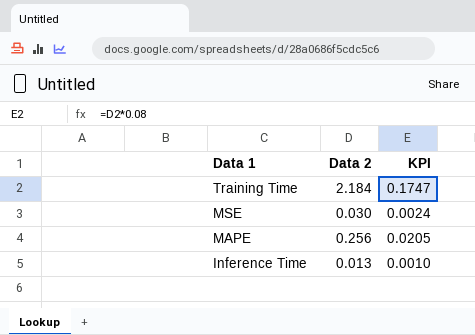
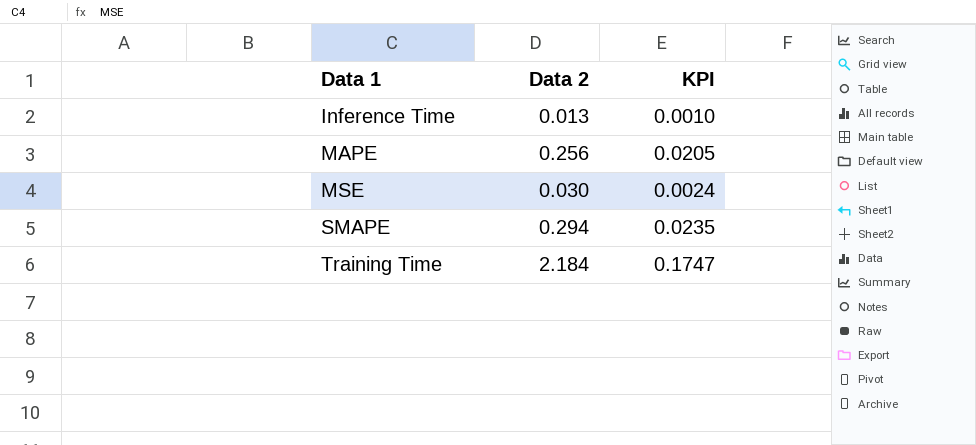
row order: Data 1 descending -> Data 1 ascending
row SMAPE: none -> 0.294 | 0.0235

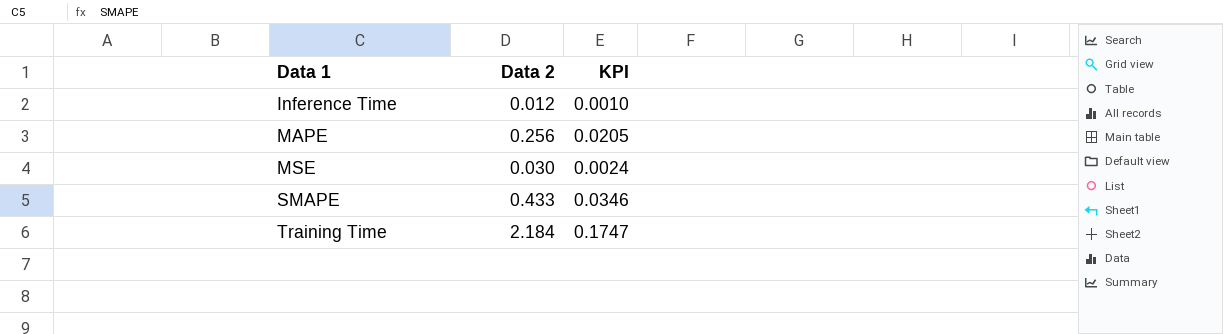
Inference Time | Data 2: 0.013 -> 0.012
SMAPE | Data 2: 0.294 -> 0.433
SMAPE | KPI: 0.0235 -> 0.0346

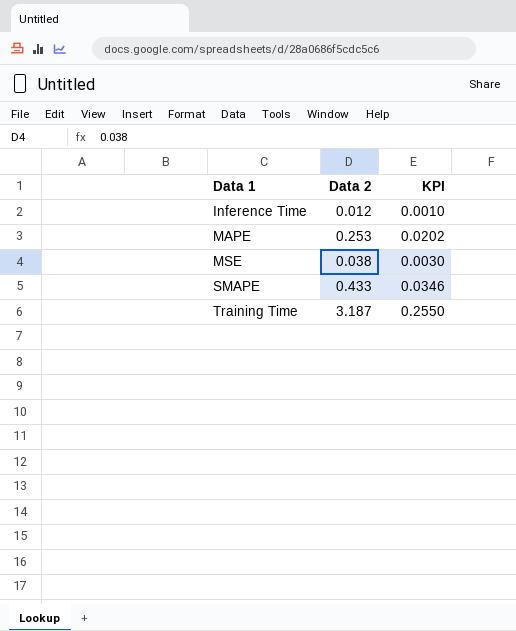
MAPE | Data 2: 0.256 -> 0.253
MAPE | KPI: 0.0205 -> 0.0202
MSE | Data 2: 0.030 -> 0.038
MSE | KPI: 0.0024 -> 0.0030
Training Time | Data 2: 2.184 -> 3.187
Training Time | KPI: 0.1747 -> 0.2550

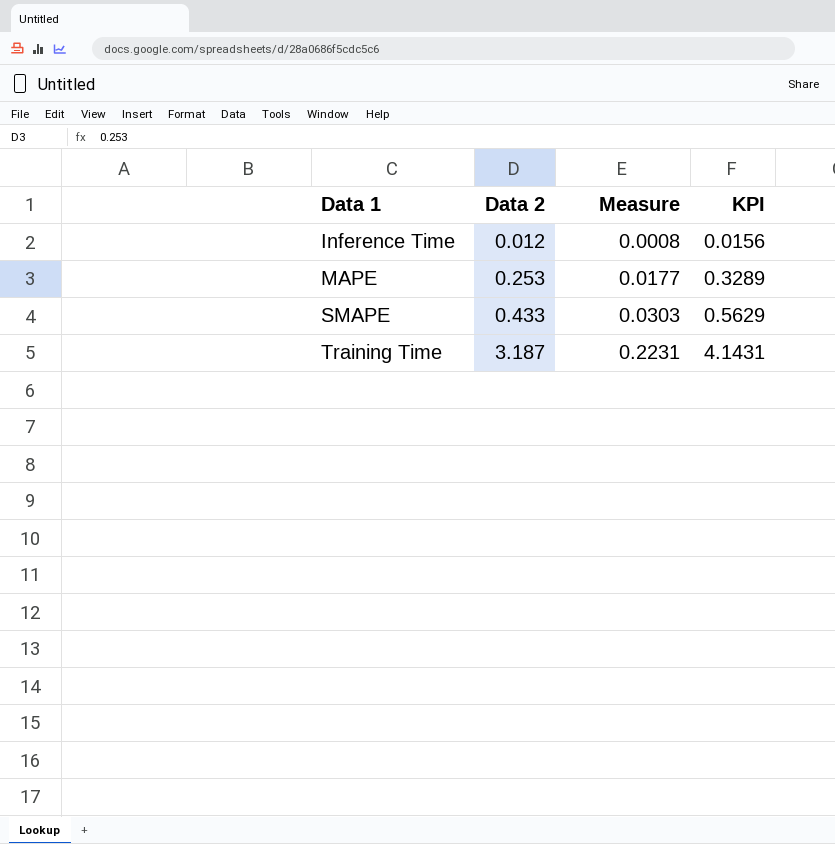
column Measure | formula: none -> [Data 2] * 0.07
column KPI | formula: [Data 2] * 0.08 -> [Data 2] * 1.3
row MSE: 0.038 | 0.0030 -> none

